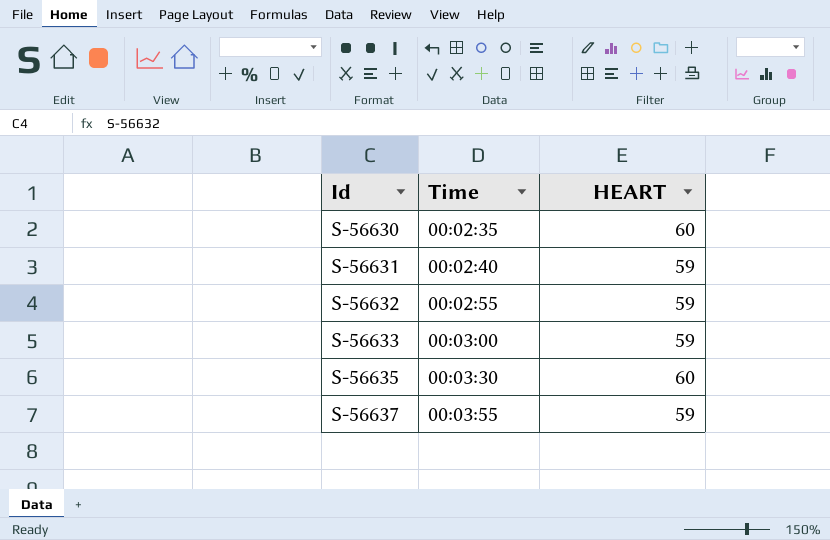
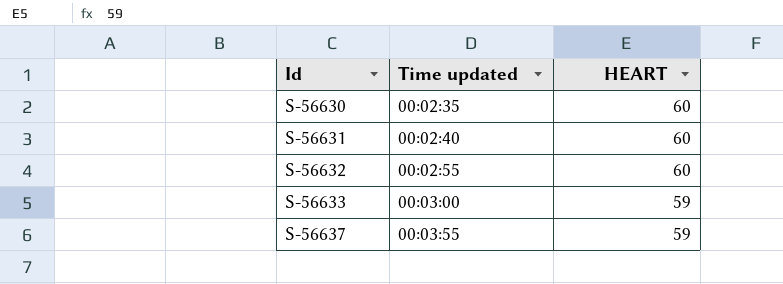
column name: Time -> Time updated
row S-56635: 00:03:30 | 60 -> none
S-56631 | HEART: 59 -> 60
S-56632 | HEART: 59 -> 60

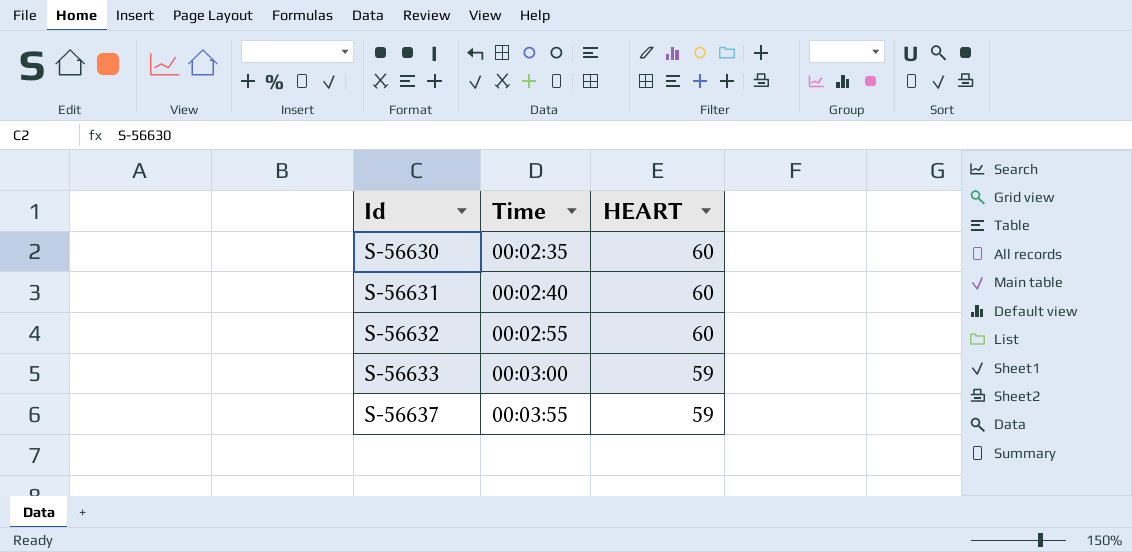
column name: Time updated -> Time

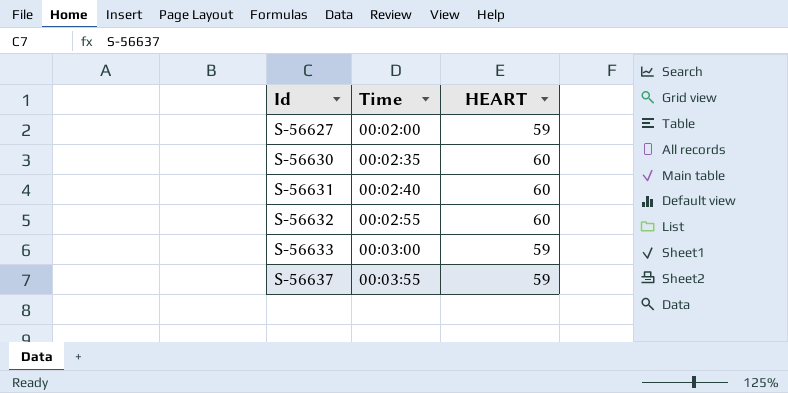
row S-56627: none -> 00:02:00 | 59

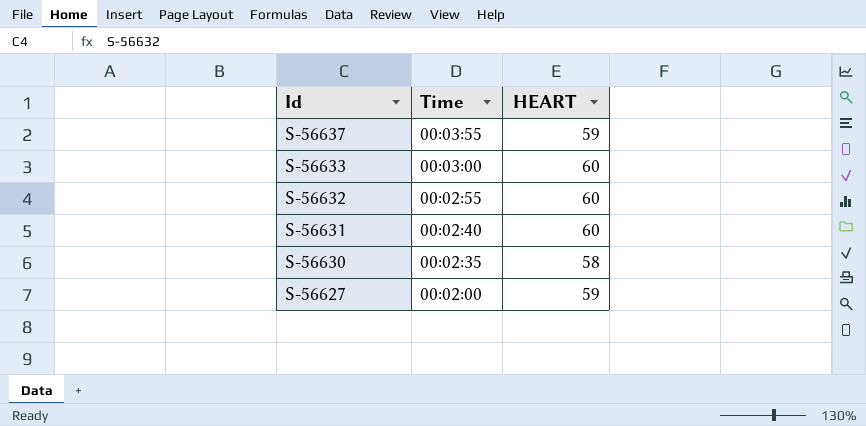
row order: Id ascending -> Id descending
S-56633 | HEART: 59 -> 60
S-56630 | HEART: 60 -> 58

